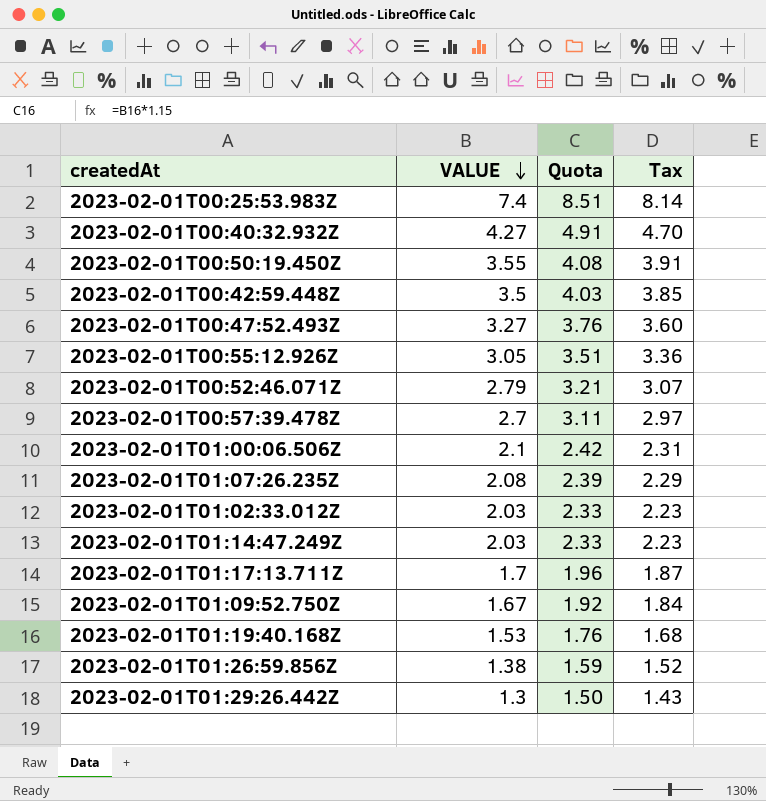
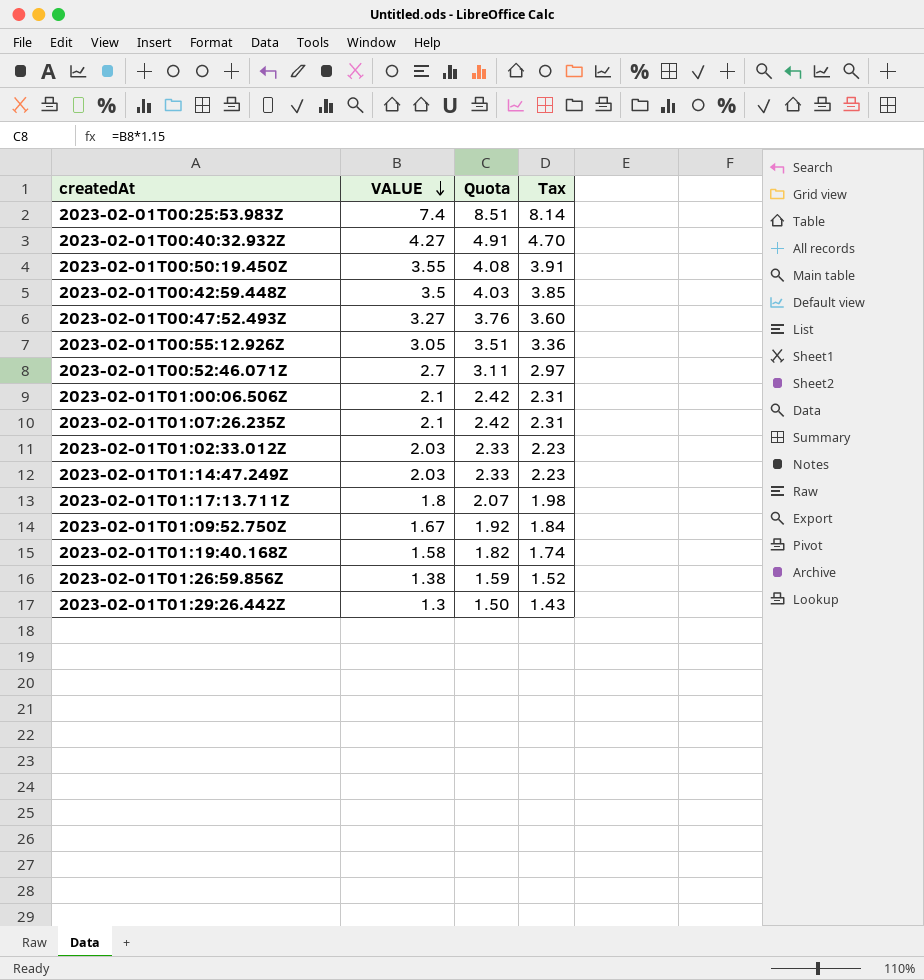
row 2023-02-01T00:57:39.478Z: 2.7 | 3.11 | 2.97 -> none
2023-02-01T00:52:46.071Z | VALUE: 2.79 -> 2.7
2023-02-01T00:52:46.071Z | Quota: 3.21 -> 3.11
2023-02-01T00:52:46.071Z | Tax: 3.07 -> 2.97
2023-02-01T01:07:26.235Z | VALUE: 2.08 -> 2.1
2023-02-01T01:07:26.235Z | Quota: 2.39 -> 2.42
2023-02-01T01:07:26.235Z | Tax: 2.29 -> 2.31
2023-02-01T01:17:13.711Z | VALUE: 1.7 -> 1.8
2023-02-01T01:17:13.711Z | Quota: 1.96 -> 2.07
2023-02-01T01:17:13.711Z | Tax: 1.87 -> 1.98
2023-02-01T01:19:40.168Z | VALUE: 1.53 -> 1.58
2023-02-01T01:19:40.168Z | Quota: 1.76 -> 1.82
2023-02-01T01:19:40.168Z | Tax: 1.68 -> 1.74

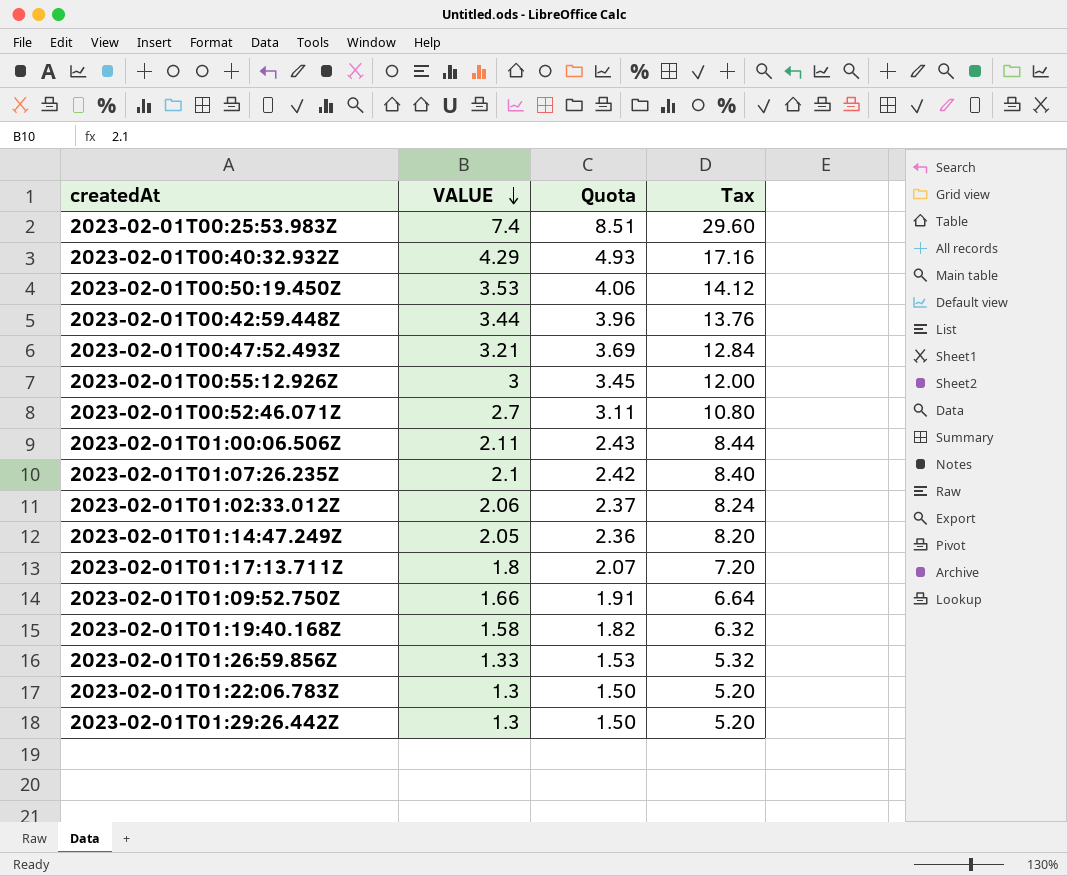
column Tax | formula: [VALUE] * 1.1 -> [VALUE] * 4
2023-02-01T00:40:32.932Z | VALUE: 4.27 -> 4.29
2023-02-01T00:40:32.932Z | Quota: 4.91 -> 4.93
2023-02-01T00:50:19.450Z | VALUE: 3.55 -> 3.53
2023-02-01T00:50:19.450Z | Quota: 4.08 -> 4.06
2023-02-01T00:42:59.448Z | VALUE: 3.5 -> 3.44
2023-02-01T00:42:59.448Z | Quota: 4.03 -> 3.96
2023-02-01T00:47:52.493Z | VALUE: 3.27 -> 3.21
2023-02-01T00:47:52.493Z | Quota: 3.76 -> 3.69
2023-02-01T00:55:12.926Z | VALUE: 3.05 -> 3
2023-02-01T00:55:12.926Z | Quota: 3.51 -> 3.45
2023-02-01T01:00:06.506Z | VALUE: 2.1 -> 2.11
2023-02-01T01:00:06.506Z | Quota: 2.42 -> 2.43
2023-02-01T01:02:33.012Z | VALUE: 2.03 -> 2.06
2023-02-01T01:02:33.012Z | Quota: 2.33 -> 2.37
2023-02-01T01:14:47.249Z | VALUE: 2.03 -> 2.05
2023-02-01T01:14:47.249Z | Quota: 2.33 -> 2.36
2023-02-01T01:09:52.750Z | VALUE: 1.67 -> 1.66
2023-02-01T01:09:52.750Z | Quota: 1.92 -> 1.91
2023-02-01T01:26:59.856Z | VALUE: 1.38 -> 1.33
2023-02-01T01:26:59.856Z | Quota: 1.59 -> 1.53
row 2023-02-01T01:22:06.783Z: none -> 1.3 | 1.50 | 5.20

